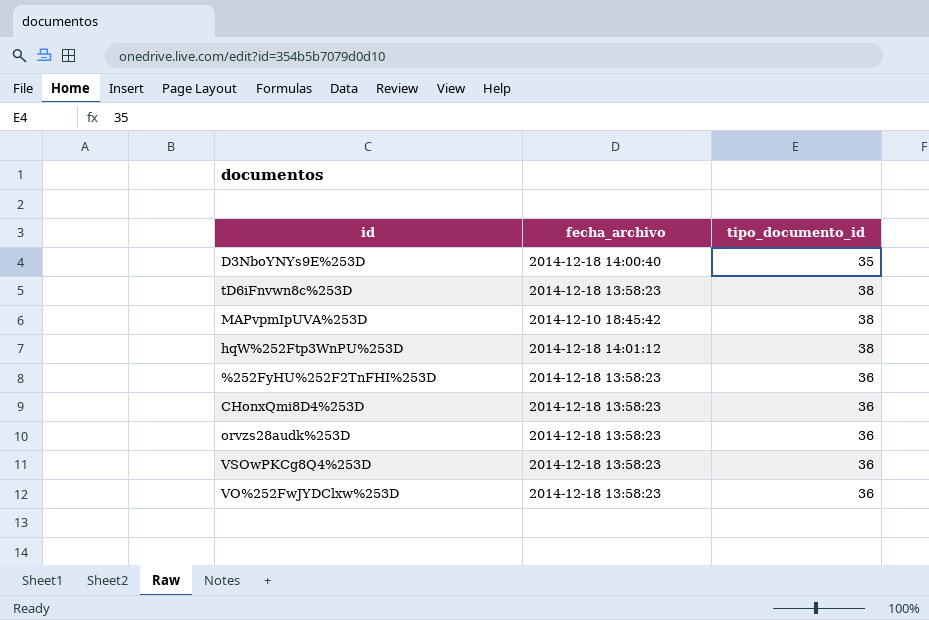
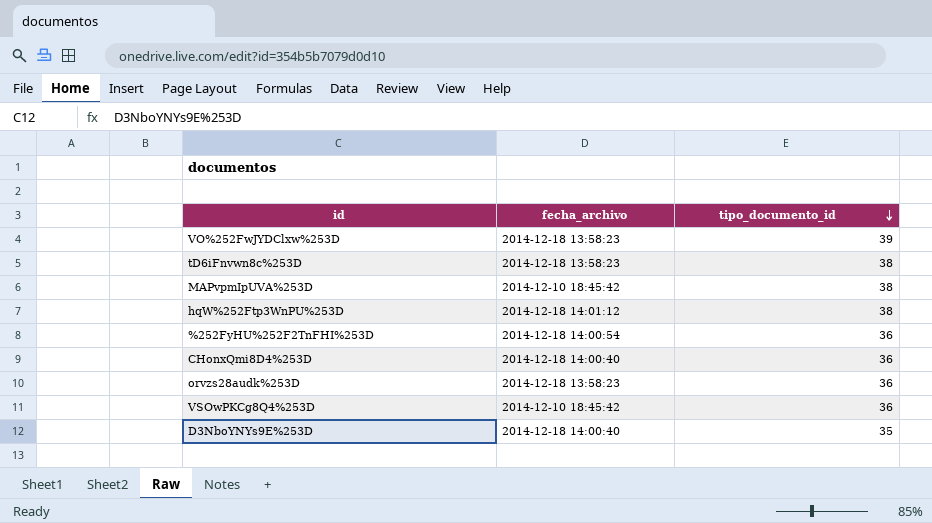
row order: none -> tipo_documento_id descending
VO%252FwJYDClxw%253D | tipo_documento_id: 36 -> 39
%252FyHU%252F2TnFHI%253D | fecha_archivo: 2014-12-18 13:58:23 -> 2014-12-18 14:00:54
CHonxQmi8D4%253D | fecha_archivo: 2014-12-18 13:58:23 -> 2014-12-18 14:00:40
VSOwPKCg8Q4%253D | fecha_archivo: 2014-12-18 13:58:23 -> 2014-12-10 18:45:42

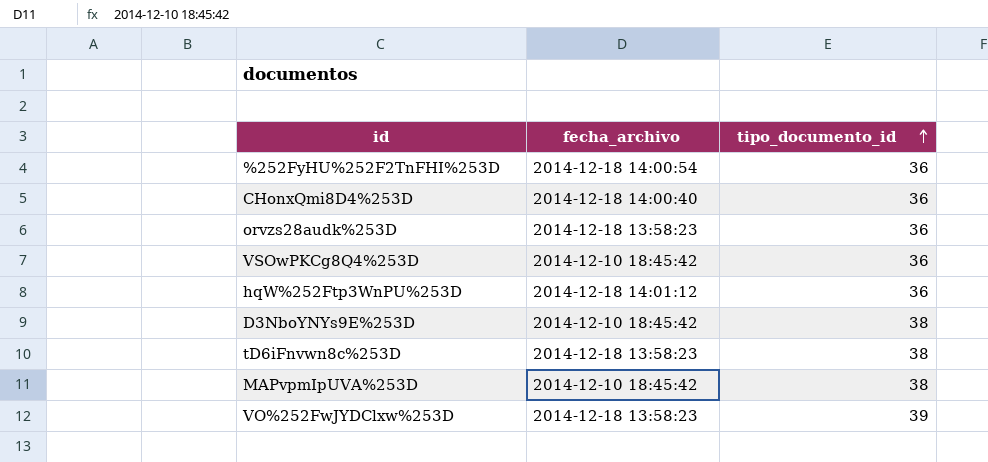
row order: tipo_documento_id descending -> tipo_documento_id ascending
hqW%252Ftp3WnPU%253D | tipo_documento_id: 38 -> 36
D3NboYNYs9E%253D | fecha_archivo: 2014-12-18 14:00:40 -> 2014-12-10 18:45:42
D3NboYNYs9E%253D | tipo_documento_id: 35 -> 38

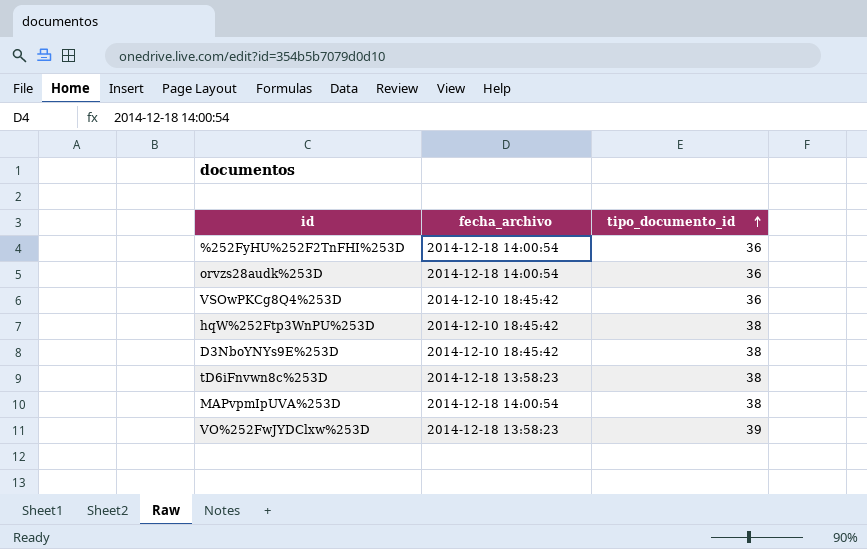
row CHonxQmi8D4%253D: 2014-12-18 14:00:40 | 36 -> none
orvzs28audk%253D | fecha_archivo: 2014-12-18 13:58:23 -> 2014-12-18 14:00:54
hqW%252Ftp3WnPU%253D | fecha_archivo: 2014-12-18 14:01:12 -> 2014-12-10 18:45:42
hqW%252Ftp3WnPU%253D | tipo_documento_id: 36 -> 38
MAPvpmIpUVA%253D | fecha_archivo: 2014-12-10 18:45:42 -> 2014-12-18 14:00:54

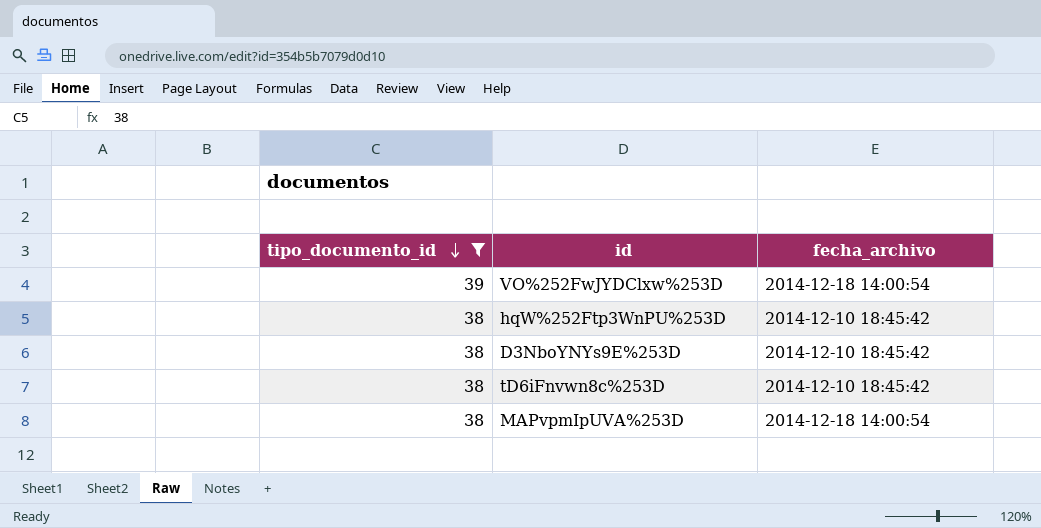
filter: none -> tipo_documento_id != 36
row order: tipo_documento_id ascending -> tipo_documento_id descending
column tipo_documento_id | position: 3 -> 1
VO%252FwJYDClxw%253D | fecha_archivo: 2014-12-18 13:58:23 -> 2014-12-18 14:00:54
tD6iFnvwn8c%253D | fecha_archivo: 2014-12-18 13:58:23 -> 2014-12-10 18:45:42

